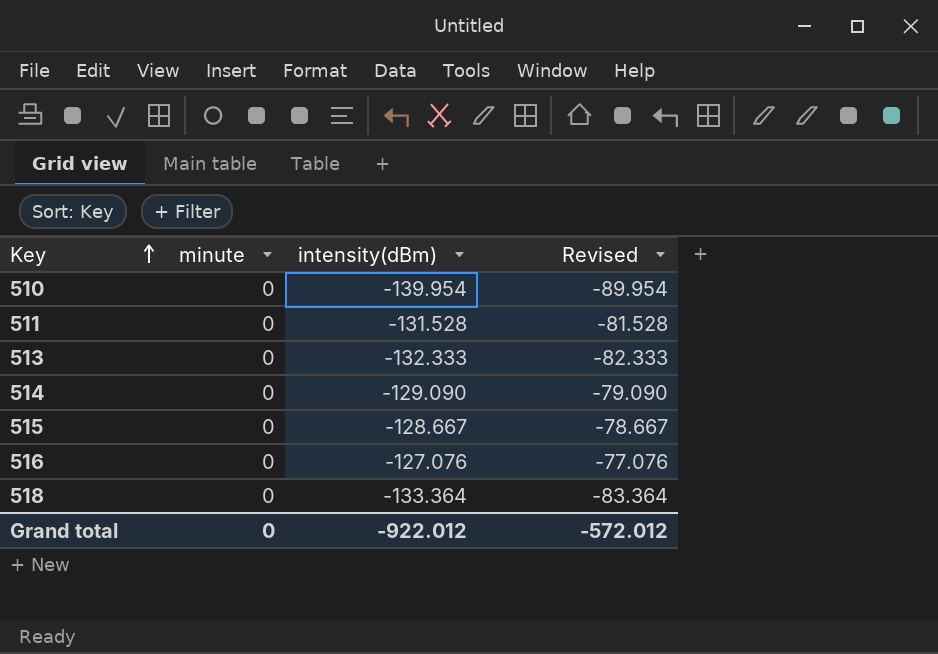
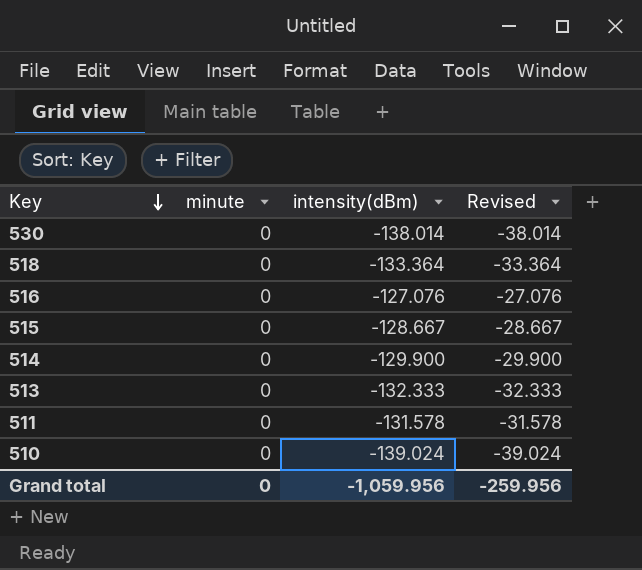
row order: Key ascending -> Key descending
column Revised | formula: [intensity(dBm)] + 50 -> [intensity(dBm)] + 100
row 530: none -> 0 | -138.014 | -38.014
514 | intensity(dBm): -129.090 -> -129.900
511 | intensity(dBm): -131.528 -> -131.578
510 | intensity(dBm): -139.954 -> -139.024
Grand total | intensity(dBm): -922.012 -> -1,059.956
Grand total | Revised: -572.012 -> -259.956

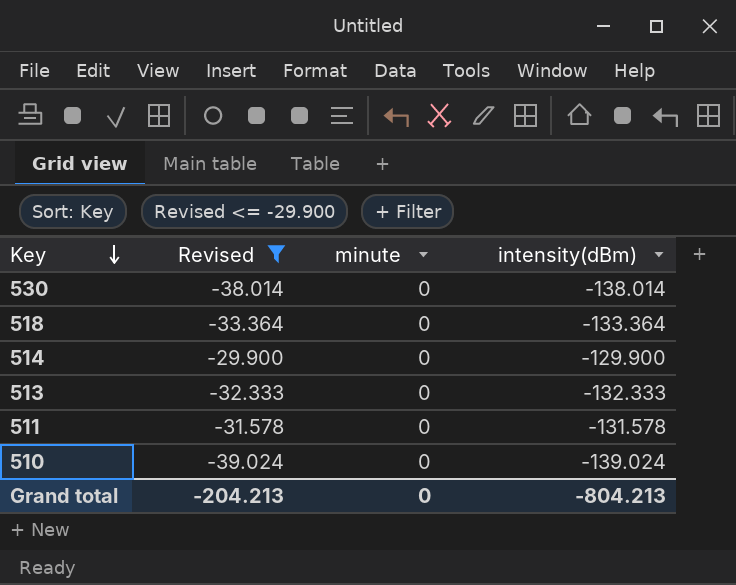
filter: none -> Revised <= -29.900
column Revised | position: 4 -> 2
Grand total | Revised: -259.956 -> -204.213
Grand total | intensity(dBm): -1,059.956 -> -804.213

